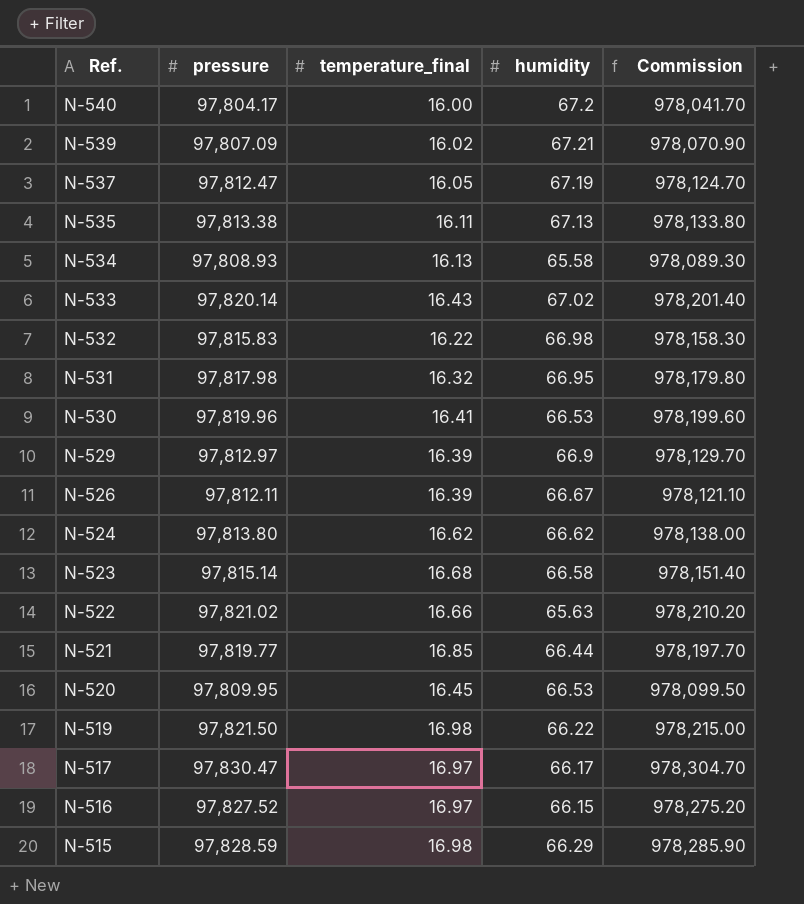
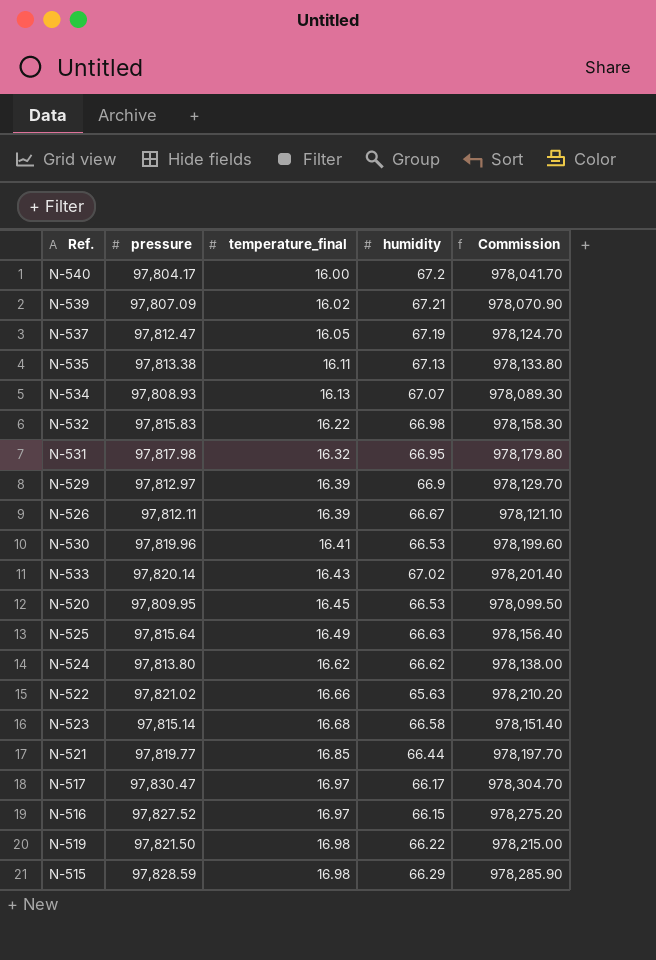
row order: Ref. descending -> temperature_final ascending
N-534 | humidity: 65.58 -> 67.07
row N-525: none -> 97,815.64 | 16.49 | 66.63 | 978,156.40

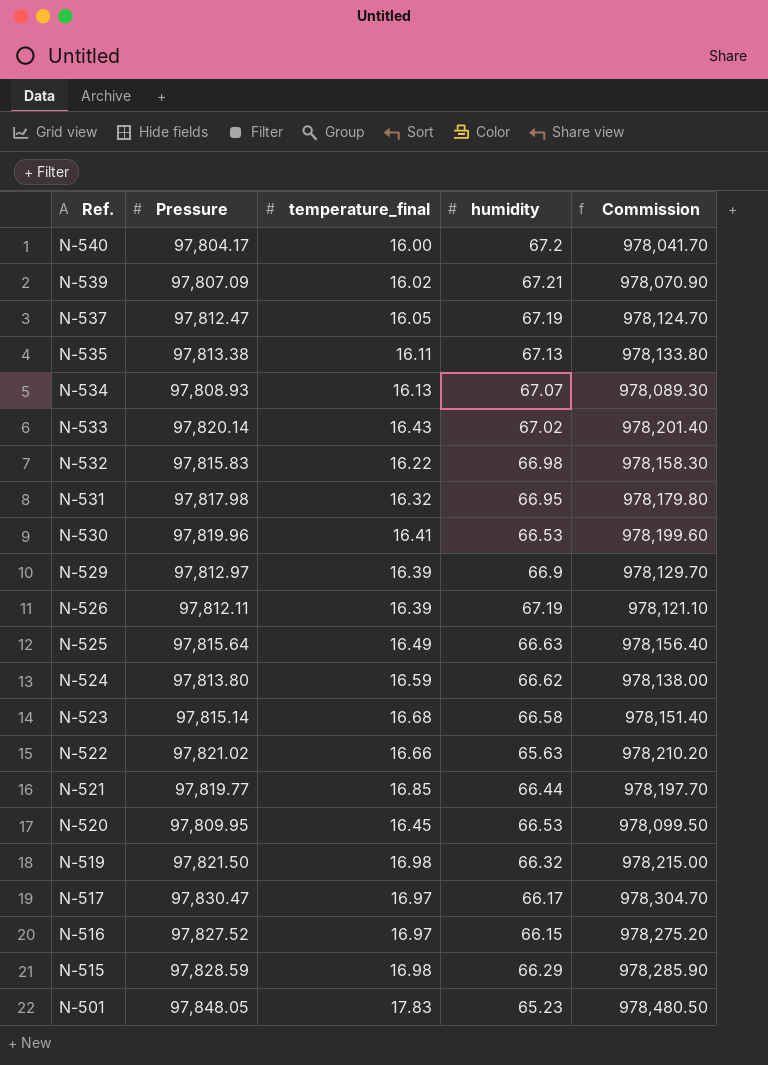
row order: temperature_final ascending -> Ref. descending
column name: pressure -> Pressure
N-526 | humidity: 66.67 -> 67.19
N-524 | temperature_final: 16.62 -> 16.59
N-519 | humidity: 66.22 -> 66.32
row N-501: none -> 97,848.05 | 17.83 | 65.23 | 978,480.50

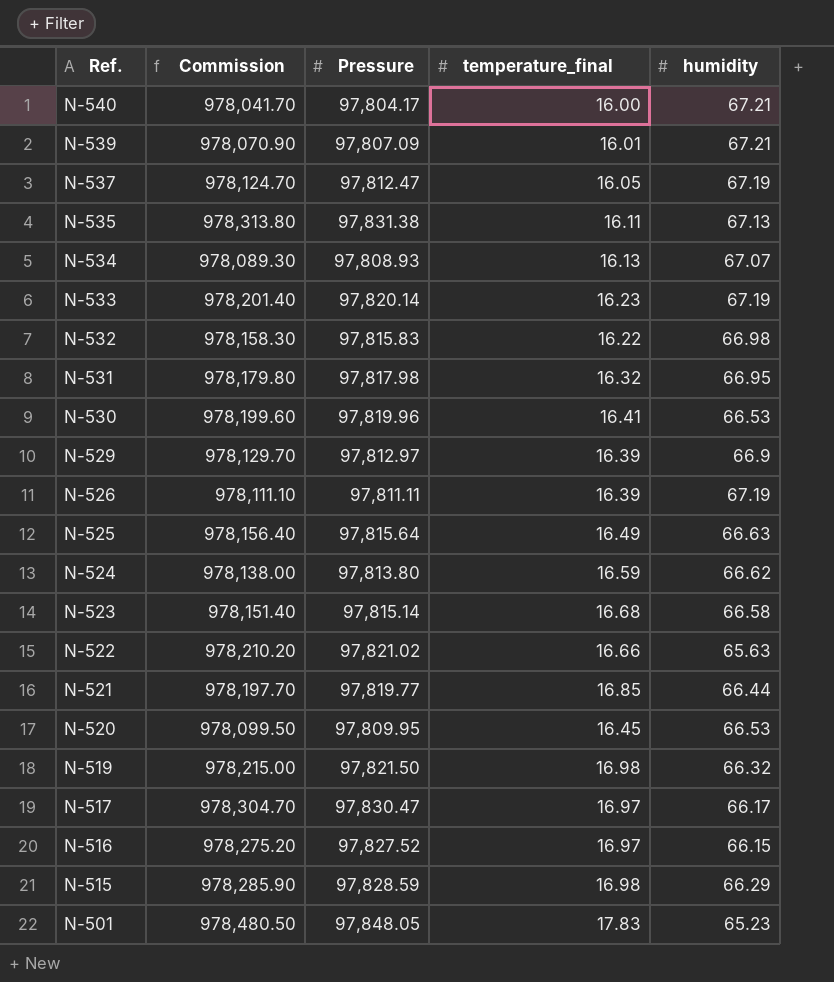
column Commission | position: 5 -> 2
N-540 | humidity: 67.2 -> 67.21
N-539 | temperature_final: 16.02 -> 16.01
N-535 | Commission: 978,133.80 -> 978,313.80
N-535 | Pressure: 97,813.38 -> 97,831.38
N-533 | temperature_final: 16.43 -> 16.23
N-533 | humidity: 67.02 -> 67.19
N-526 | Commission: 978,121.10 -> 978,111.10
N-526 | Pressure: 97,812.11 -> 97,811.11

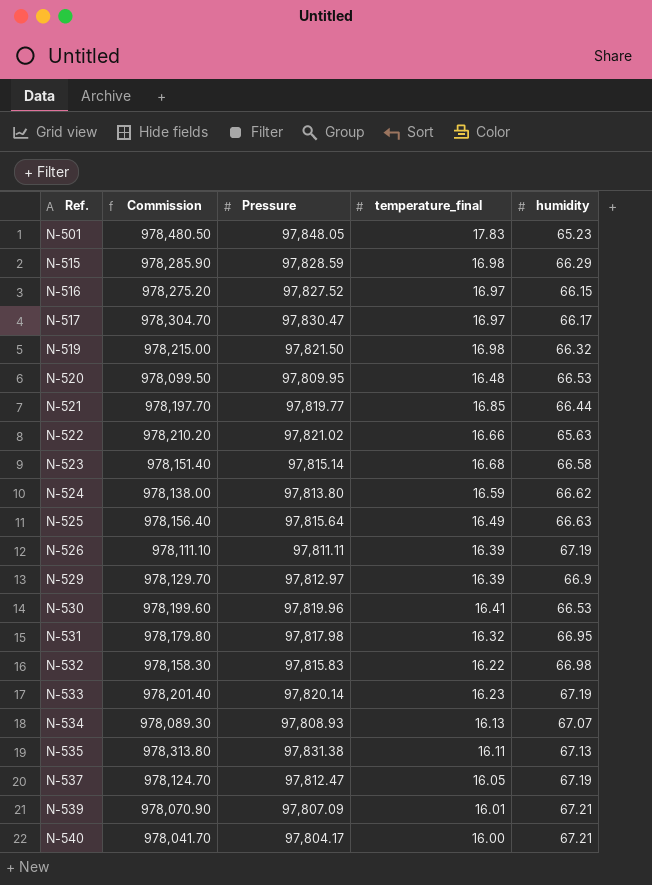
row order: Ref. descending -> Ref. ascending
N-520 | temperature_final: 16.45 -> 16.48

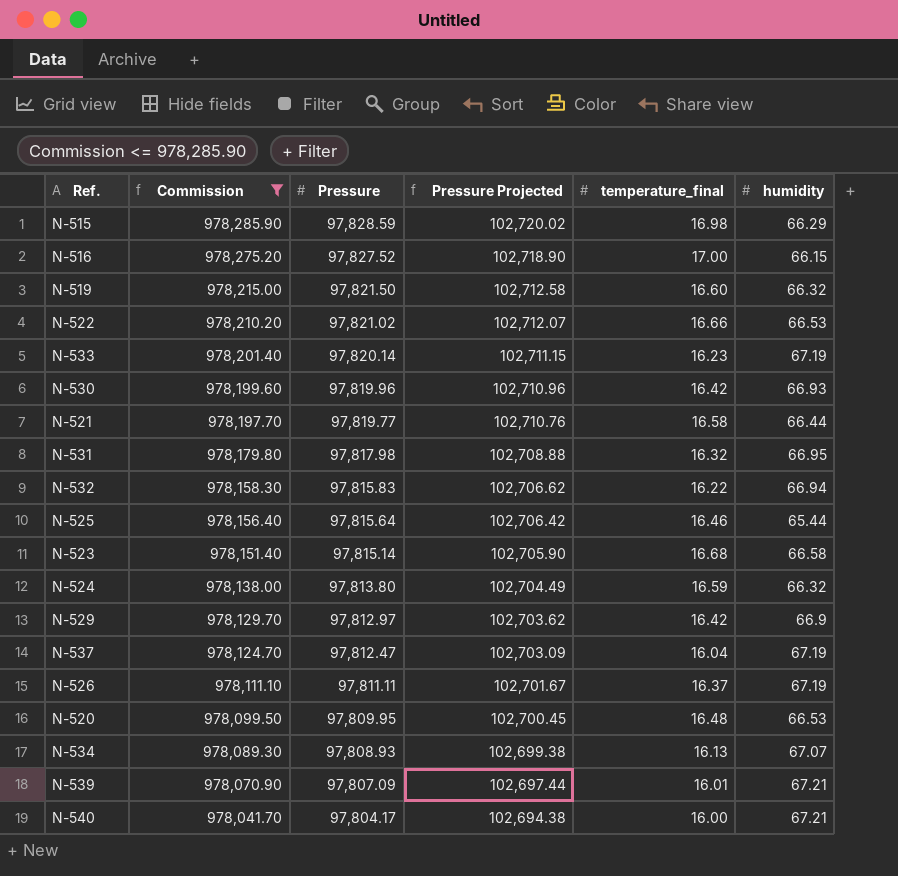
filter: none -> Commission <= 978,285.90
row order: Ref. ascending -> Commission descending
column Pressure Projected | formula: none -> [Pressure] * 1.05
N-516 | temperature_final: 16.97 -> 17.00
N-519 | temperature_final: 16.98 -> 16.60
N-522 | humidity: 65.63 -> 66.53
N-530 | temperature_final: 16.41 -> 16.42
N-530 | humidity: 66.53 -> 66.93
N-521 | temperature_final: 16.85 -> 16.58
N-532 | humidity: 66.98 -> 66.94
N-525 | temperature_final: 16.49 -> 16.46
N-525 | humidity: 66.63 -> 65.44
N-524 | humidity: 66.62 -> 66.32
N-529 | temperature_final: 16.39 -> 16.42
N-537 | temperature_final: 16.05 -> 16.04
N-526 | temperature_final: 16.39 -> 16.37

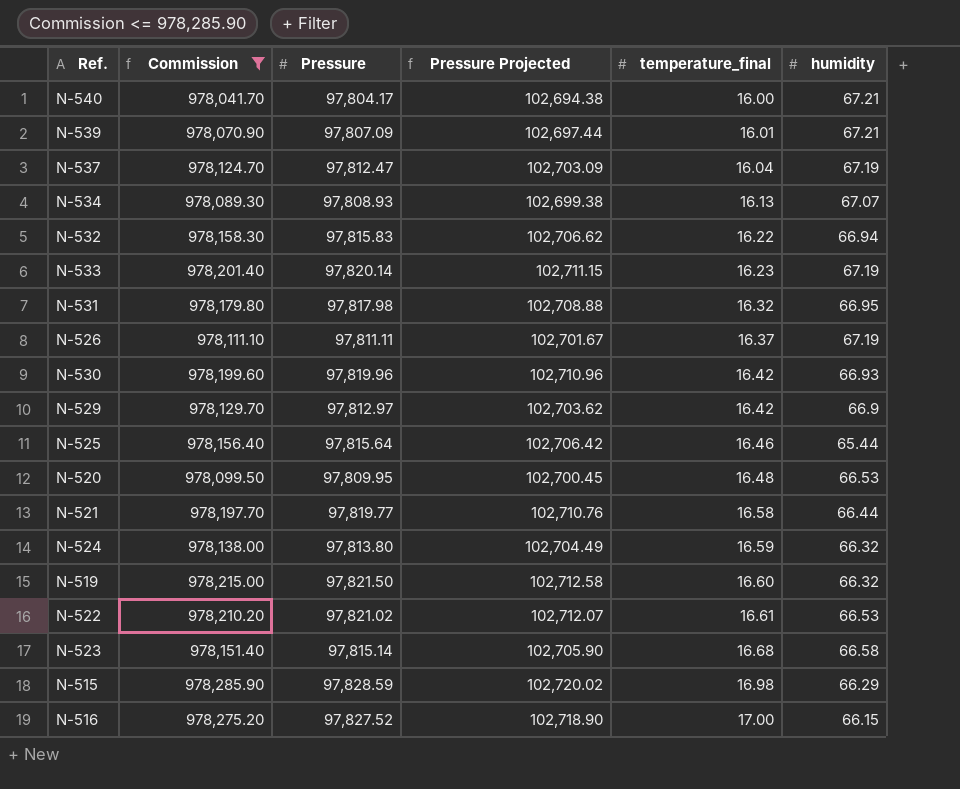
row order: Commission descending -> temperature_final ascending
N-522 | temperature_final: 16.66 -> 16.61

